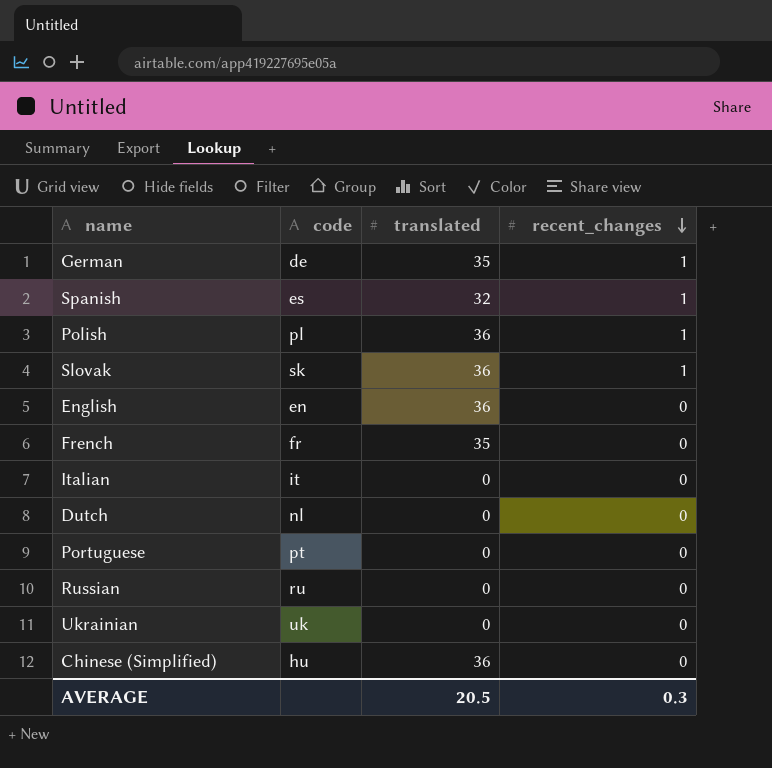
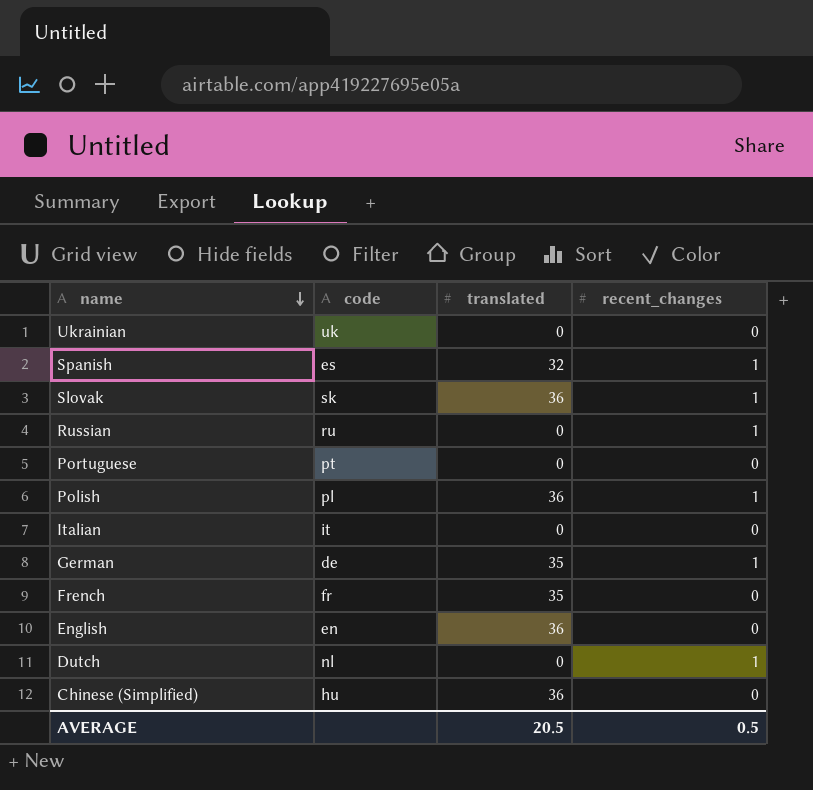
row order: recent_changes descending -> name descending
Russian | recent_changes: 0 -> 1
Dutch | recent_changes: 0 -> 1
AVERAGE | recent_changes: 0.3 -> 0.5

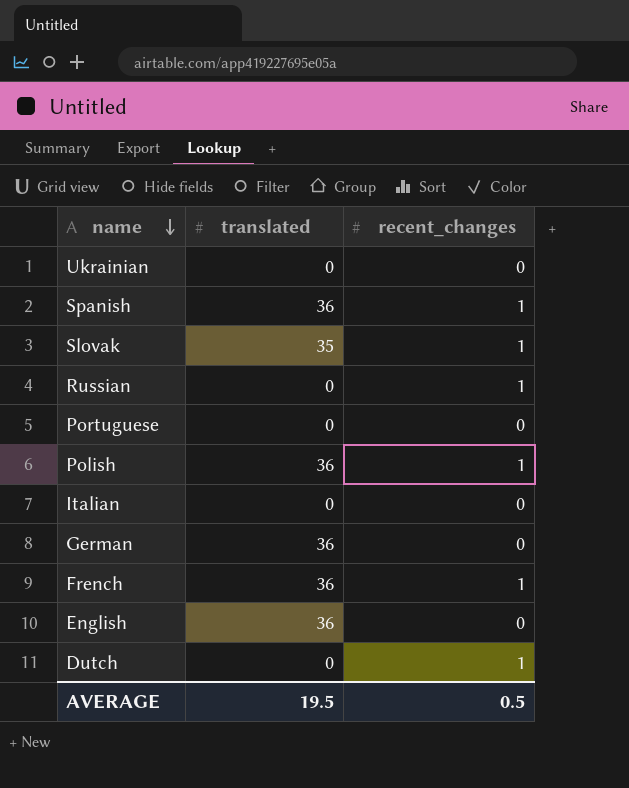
column code | position: 2 -> none
row Chinese (Simplified): hu | 36 | 0 -> none
Spanish | translated: 32 -> 36
Slovak | translated: 36 -> 35
German | translated: 35 -> 36
German | recent_changes: 1 -> 0
French | translated: 35 -> 36
French | recent_changes: 0 -> 1
AVERAGE | translated: 20.5 -> 19.5

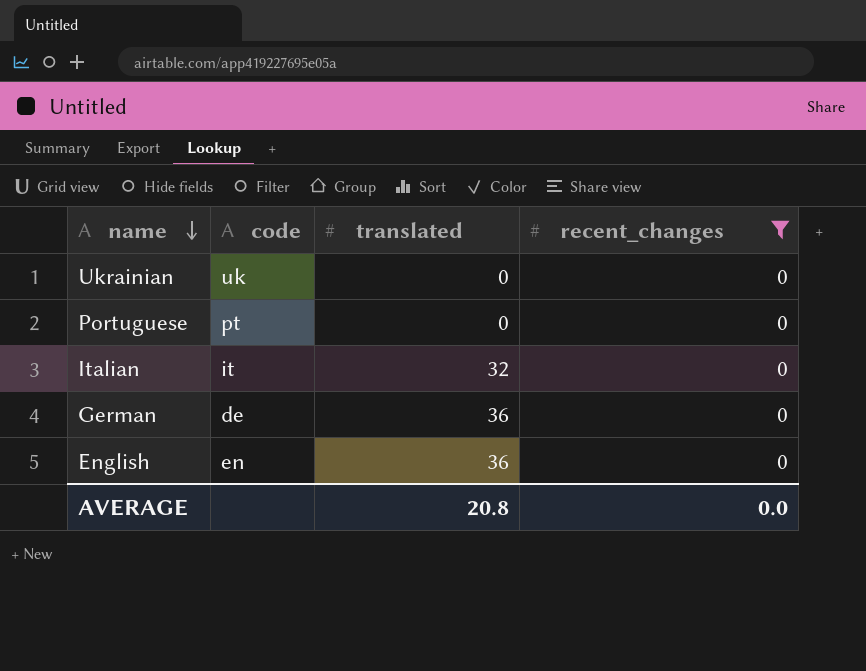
filter: none -> recent_changes = 0
column code | position: none -> 2
Italian | translated: 0 -> 32
AVERAGE | translated: 19.5 -> 20.8
AVERAGE | recent_changes: 0.5 -> 0.0

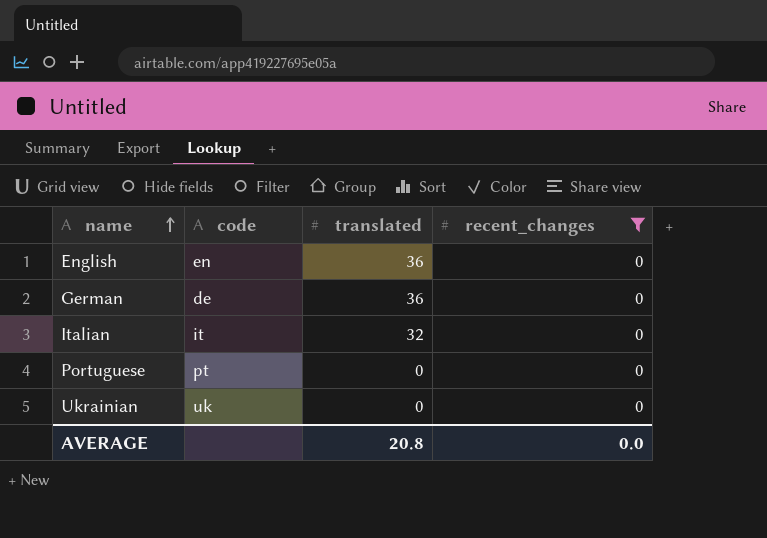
row order: name descending -> name ascending

